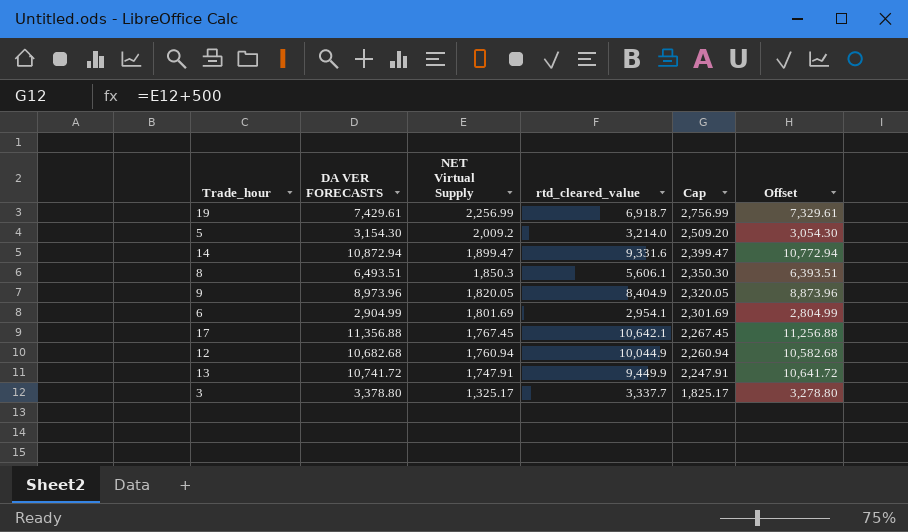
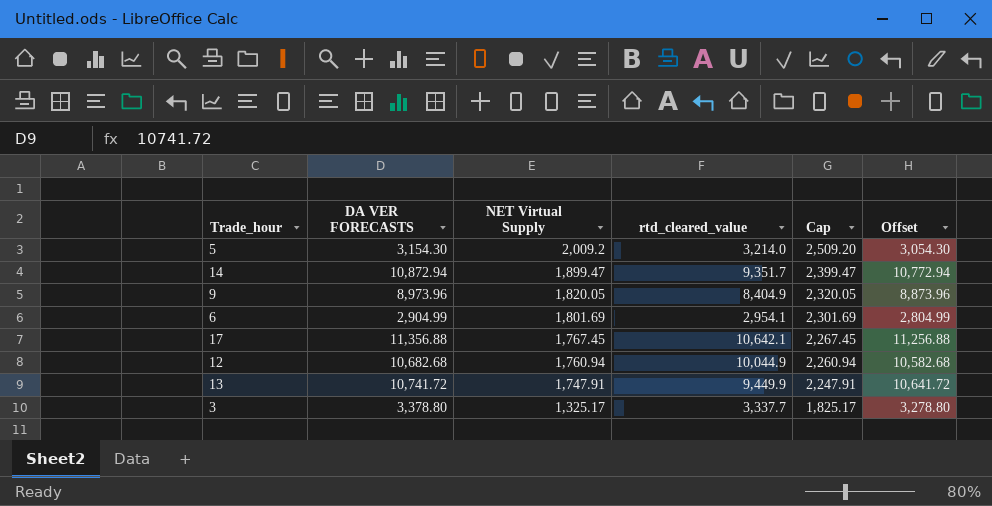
row 19: 7,429.61 | 2,256.99 | 6,918.7 | 2,756.99 | 7,329.61 -> none
row 8: 6,493.51 | 1,850.3 | 5,606.1 | 2,350.30 | 6,393.51 -> none
14 | rtd_cleared_value: 9,331.6 -> 9,351.7

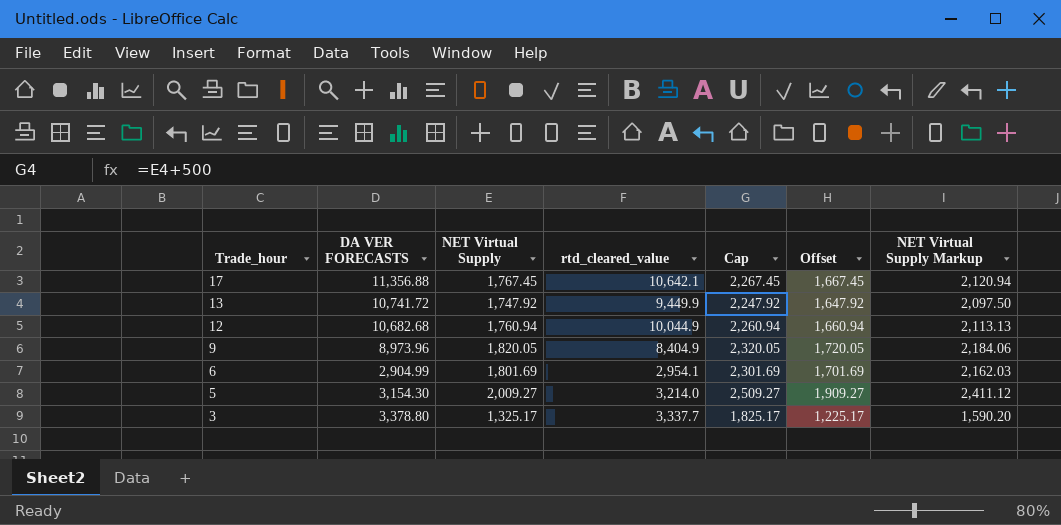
row order: NET Virtual Supply descending -> Trade_hour descending
column Offset | formula: [DA VER FORECASTS] - 100 -> [NET Virtual Supply] - 100
column NET Virtual Supply Markup | formula: none -> [NET Virtual Supply] * 1.2
row 14: 10,872.94 | 1,899.47 | 9,351.7 | 2,399.47 | 10,772.94 -> none
13 | NET Virtual Supply: 1,747.91 -> 1,747.92
13 | Cap: 2,247.91 -> 2,247.92
5 | NET Virtual Supply: 2,009.2 -> 2,009.27
5 | Cap: 2,509.20 -> 2,509.27

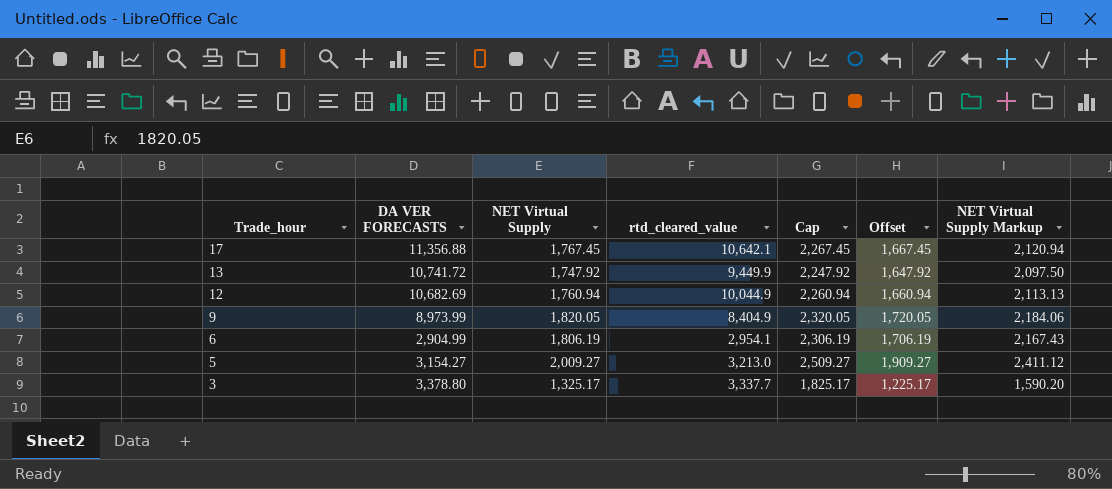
12 | DA VER FORECASTS: 10,682.68 -> 10,682.69
9 | DA VER FORECASTS: 8,973.96 -> 8,973.99
6 | NET Virtual Supply: 1,801.69 -> 1,806.19
6 | Cap: 2,301.69 -> 2,306.19
6 | Offset: 1,701.69 -> 1,706.19
6 | NET Virtual Supply Markup: 2,162.03 -> 2,167.43
5 | DA VER FORECASTS: 3,154.30 -> 3,154.27
5 | rtd_cleared_value: 3,214.0 -> 3,213.0

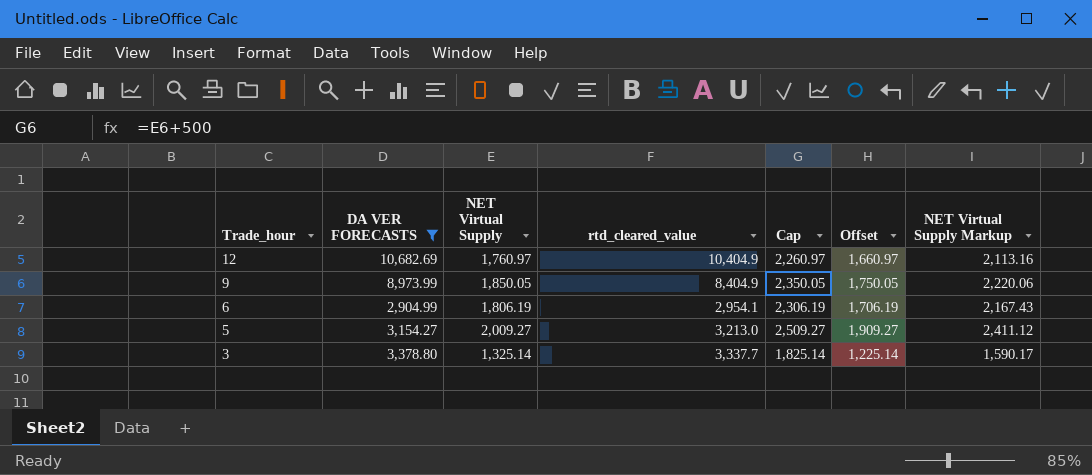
filter: none -> DA VER FORECASTS <= 10,682.69
12 | NET Virtual Supply: 1,760.94 -> 1,760.97
12 | rtd_cleared_value: 10,044.9 -> 10,404.9
12 | Cap: 2,260.94 -> 2,260.97
12 | Offset: 1,660.94 -> 1,660.97
12 | NET Virtual Supply Markup: 2,113.13 -> 2,113.16
9 | NET Virtual Supply: 1,820.05 -> 1,850.05
9 | Cap: 2,320.05 -> 2,350.05
9 | Offset: 1,720.05 -> 1,750.05
9 | NET Virtual Supply Markup: 2,184.06 -> 2,220.06
3 | NET Virtual Supply: 1,325.17 -> 1,325.14
3 | Cap: 1,825.17 -> 1,825.14
3 | Offset: 1,225.17 -> 1,225.14
3 | NET Virtual Supply Markup: 1,590.20 -> 1,590.17

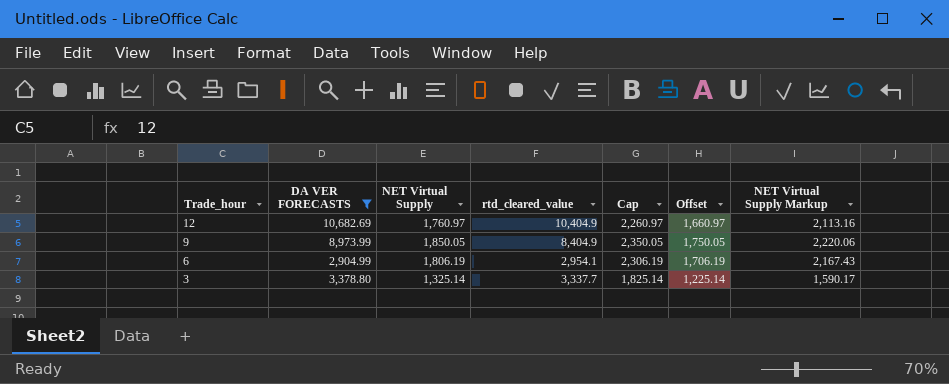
row 5: 3,154.27 | 2,009.27 | 3,213.0 | 2,509.27 | 1,909.27 | 2,411.12 -> none

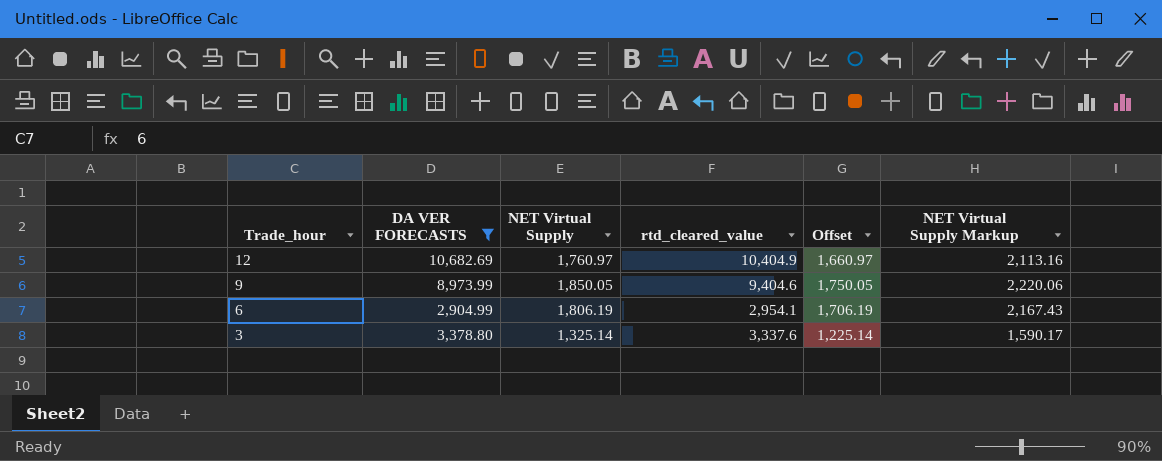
column Cap | formula: [NET Virtual Supply] + 500 -> none
9 | rtd_cleared_value: 8,404.9 -> 9,404.6
3 | rtd_cleared_value: 3,337.7 -> 3,337.6

